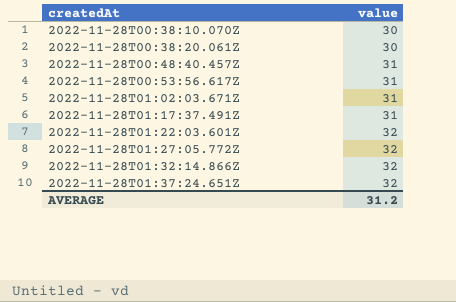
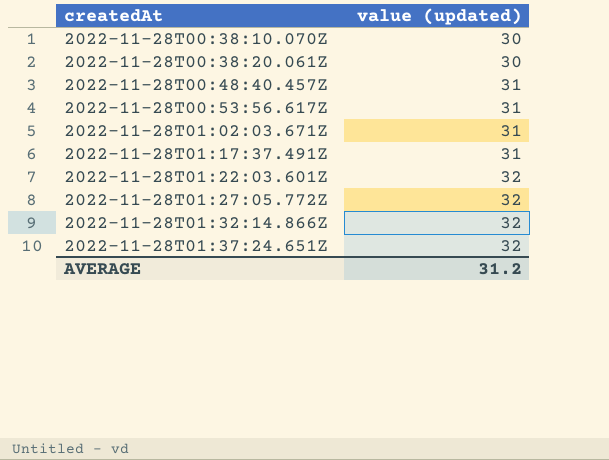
column name: value -> value (updated)

